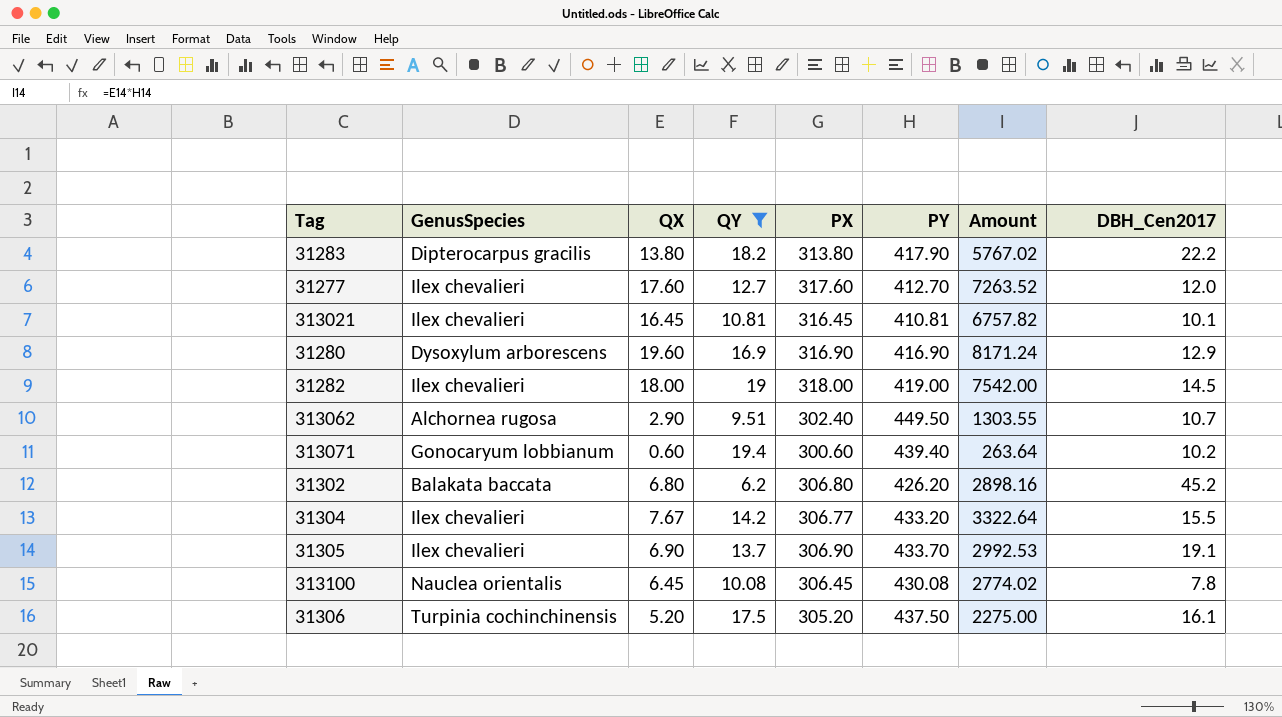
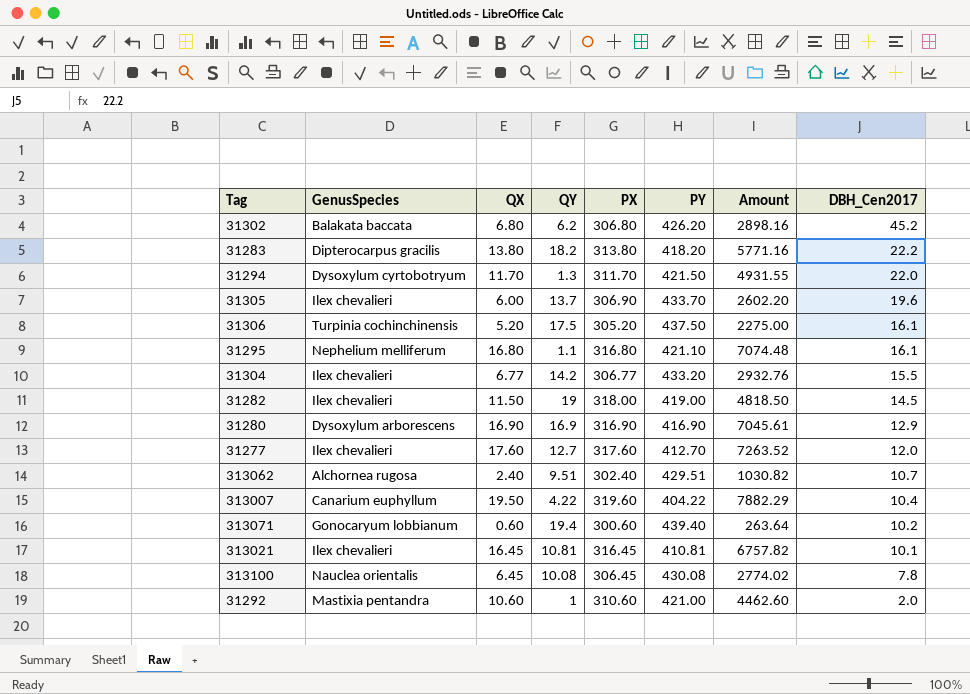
filter: QY >= 6.2 -> none
row order: none -> DBH_Cen2017 descending
31283 | PY: 417.90 -> 418.20
31283 | Amount: 5767.02 -> 5771.16
31305 | QX: 6.90 -> 6.00
31305 | Amount: 2992.53 -> 2602.20
31305 | DBH_Cen2017: 19.1 -> 19.6
31304 | QX: 7.67 -> 6.77
31304 | Amount: 3322.64 -> 2932.76
31282 | QX: 18.00 -> 11.50
31282 | Amount: 7542.00 -> 4818.50
31280 | QX: 19.60 -> 16.90
31280 | Amount: 8171.24 -> 7045.61
313062 | QX: 2.90 -> 2.40
313062 | PY: 449.50 -> 429.51
313062 | Amount: 1303.55 -> 1030.82

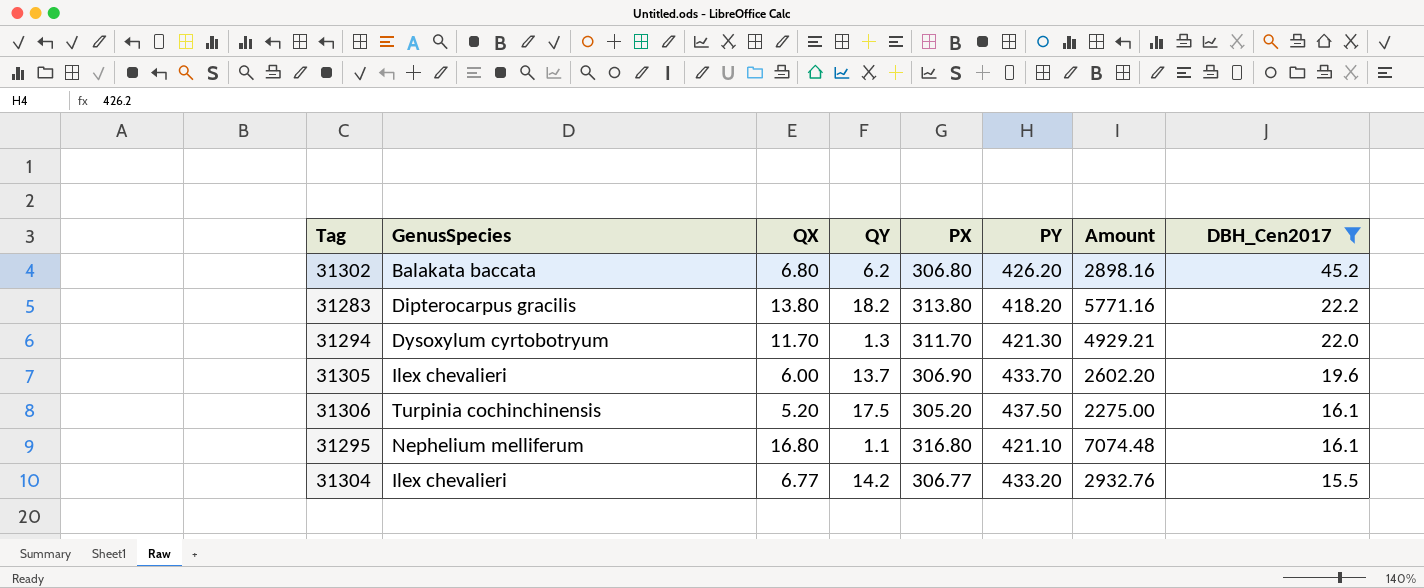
filter: none -> DBH_Cen2017 >= 15.5
31294 | PY: 421.50 -> 421.30
31294 | Amount: 4931.55 -> 4929.21

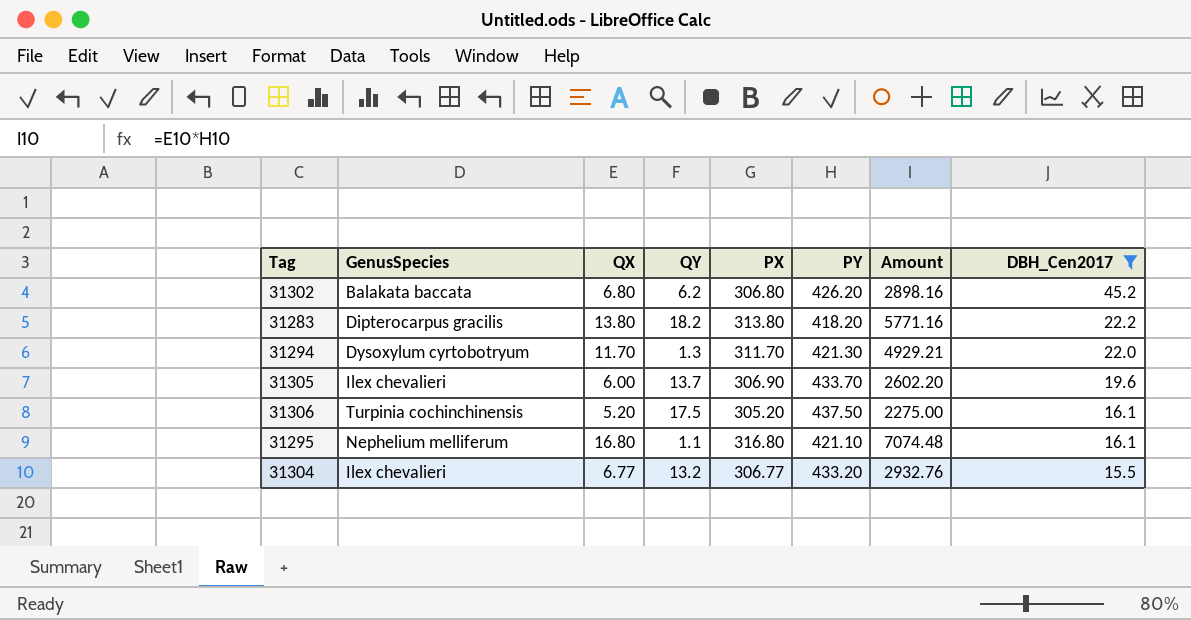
31304 | QY: 14.2 -> 13.2

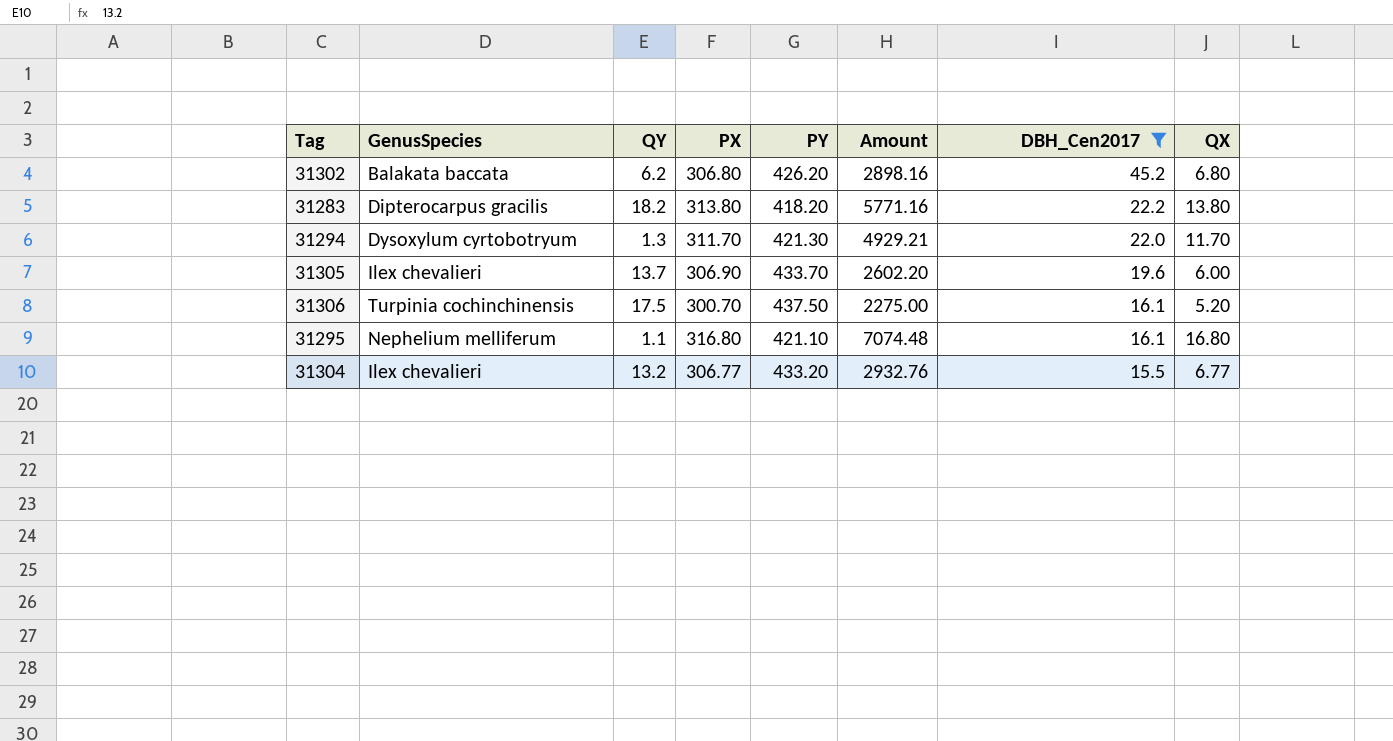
column QX | position: 3 -> 8
31306 | PX: 305.20 -> 300.70

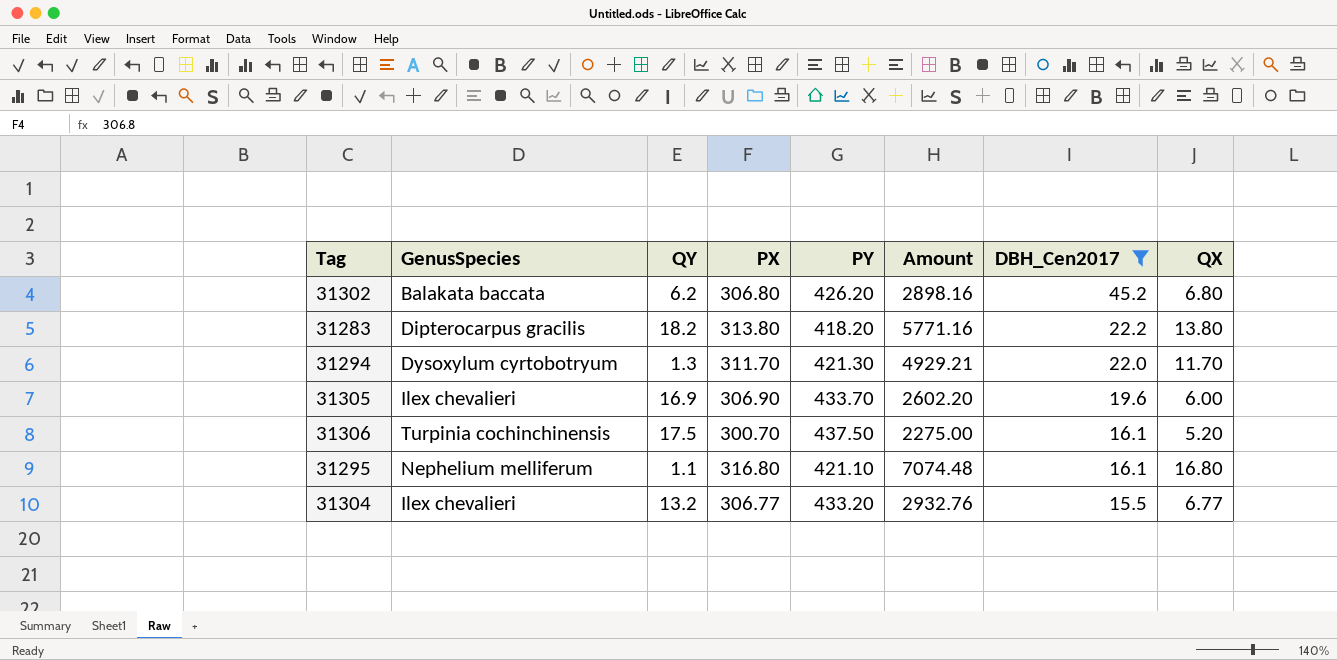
31305 | QY: 13.7 -> 16.9

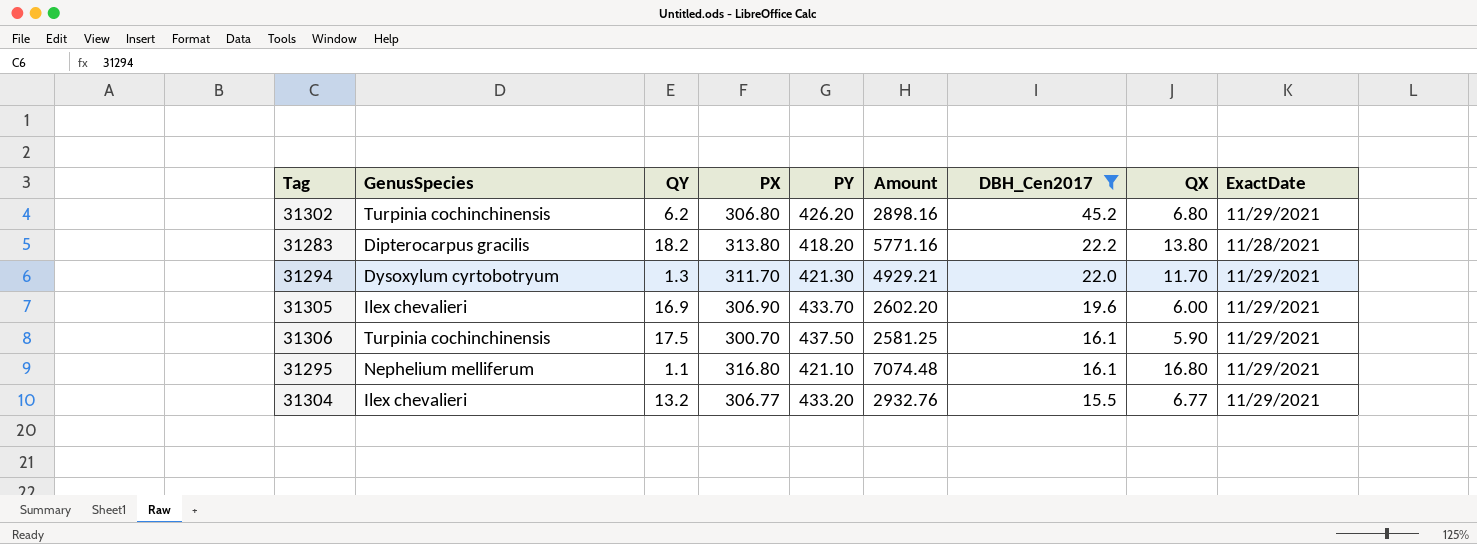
column ExactDate | position: none -> 9
31302 | GenusSpecies: Balakata baccata -> Turpinia cochinchinensis
31306 | Amount: 2275.00 -> 2581.25
31306 | QX: 5.20 -> 5.90

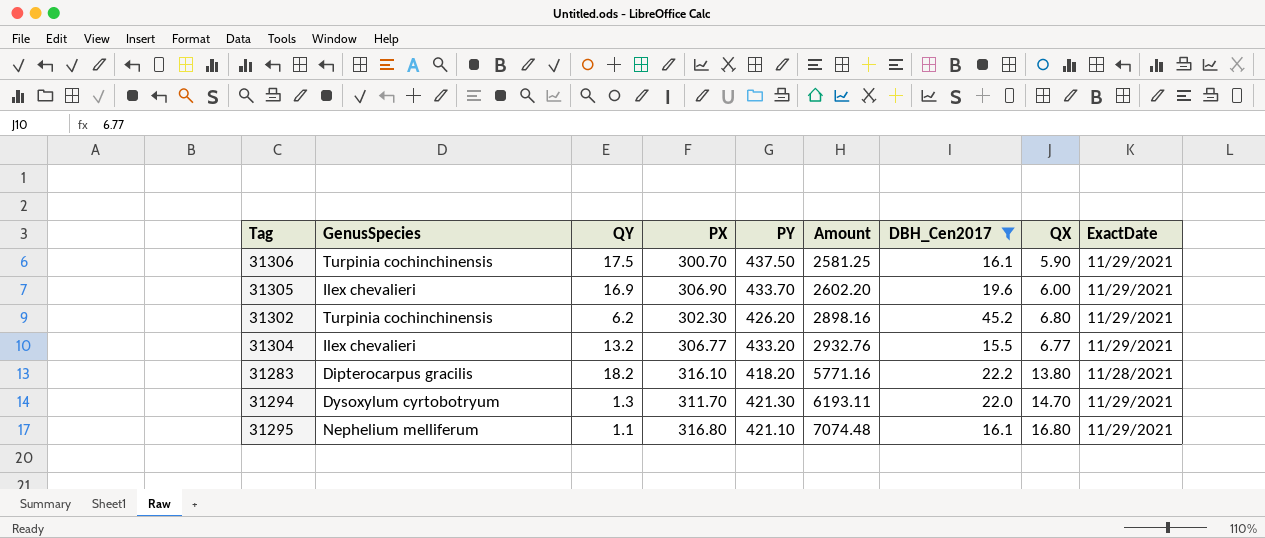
row order: DBH_Cen2017 descending -> Amount ascending
31302 | PX: 306.80 -> 302.30
31283 | PX: 313.80 -> 316.10
31294 | Amount: 4929.21 -> 6193.11
31294 | QX: 11.70 -> 14.70

